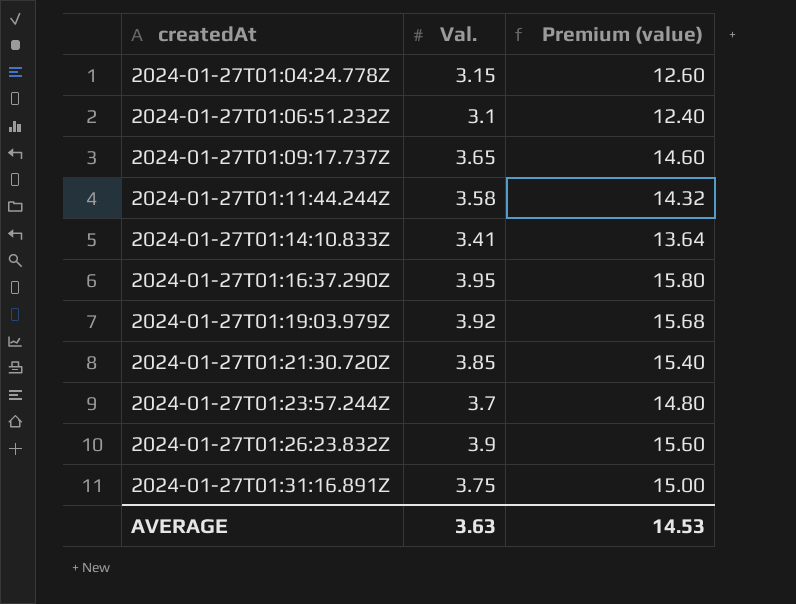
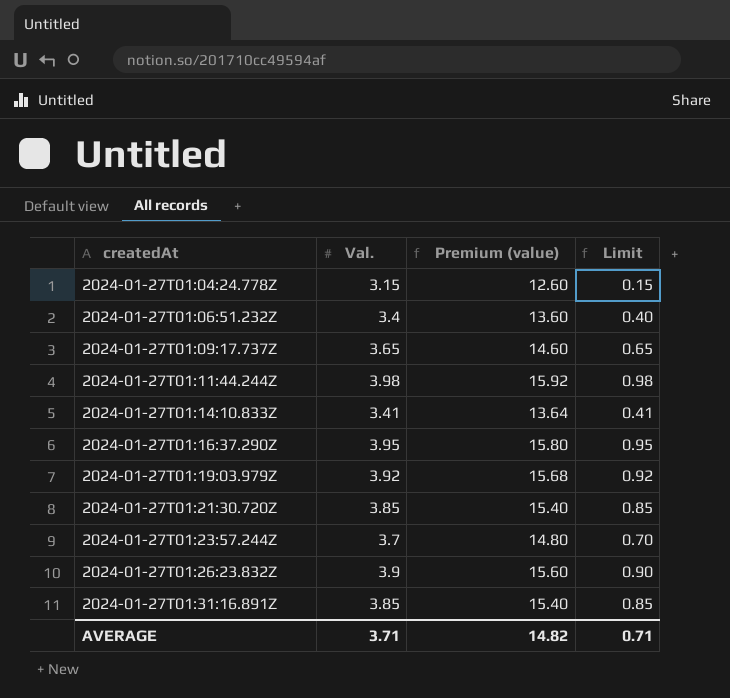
column Limit | formula: none -> [Val.] - 3
2024-01-27T01:06:51.232Z | Val.: 3.1 -> 3.4
2024-01-27T01:06:51.232Z | Premium (value): 12.40 -> 13.60
2024-01-27T01:11:44.244Z | Val.: 3.58 -> 3.98
2024-01-27T01:11:44.244Z | Premium (value): 14.32 -> 15.92
2024-01-27T01:31:16.891Z | Val.: 3.75 -> 3.85
2024-01-27T01:31:16.891Z | Premium (value): 15.00 -> 15.40
AVERAGE | Val.: 3.63 -> 3.71
AVERAGE | Premium (value): 14.53 -> 14.82

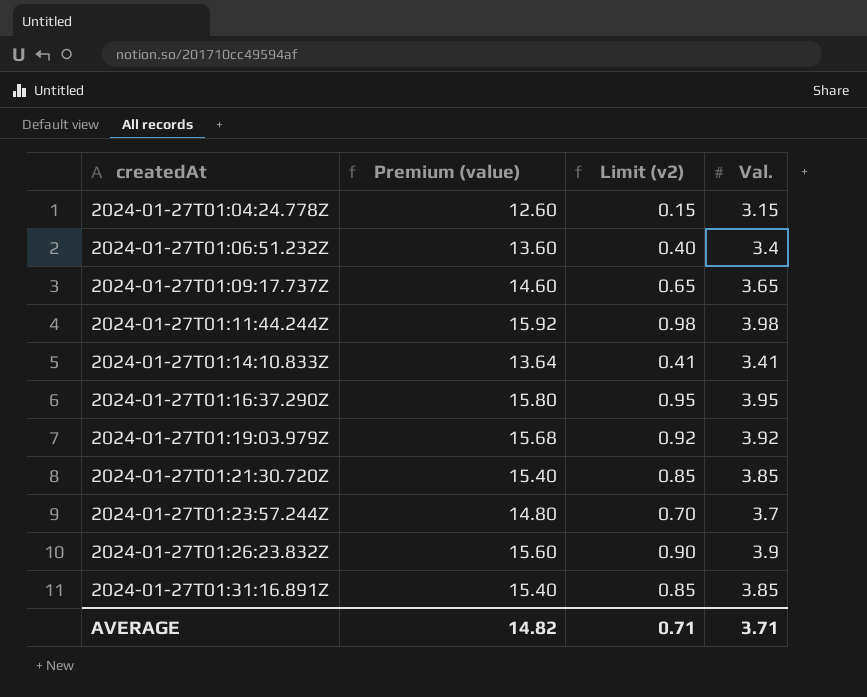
column name: Limit -> Limit (v2)
column Val. | position: 2 -> 4

